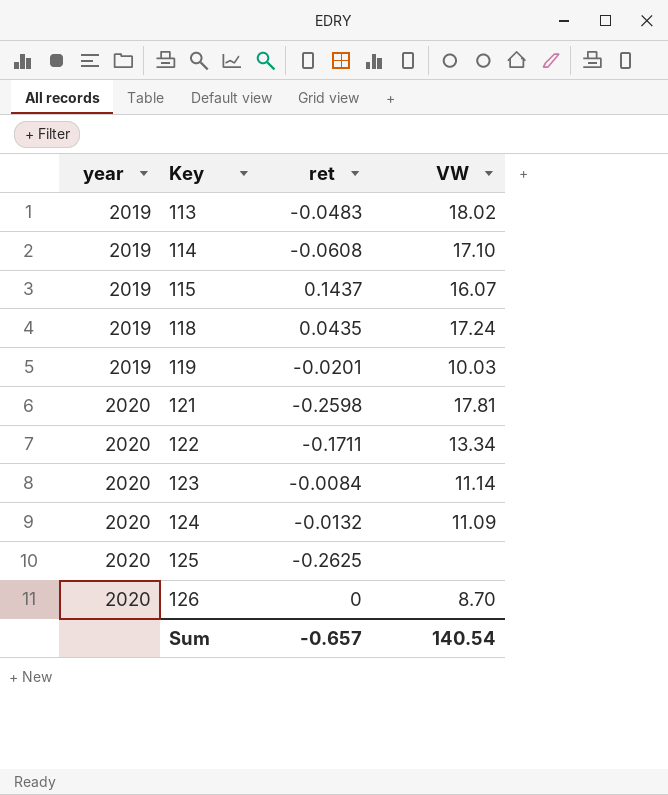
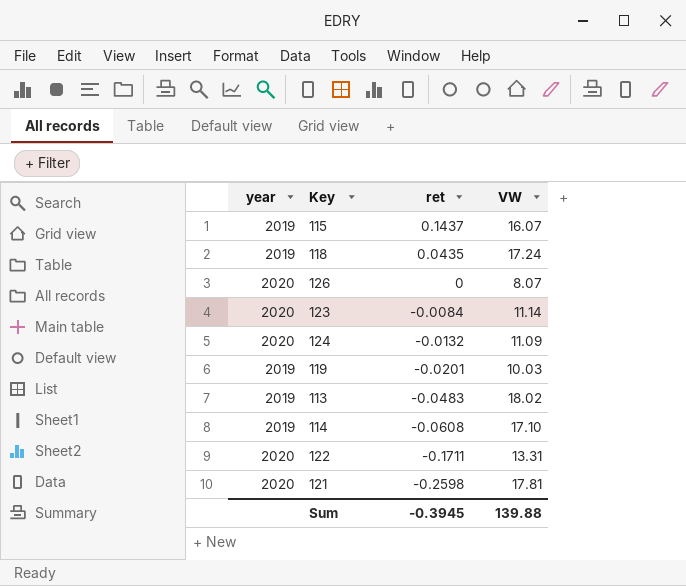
row order: year ascending -> ret descending
row 125: 2020 | -0.2625 | none -> none
126 | VW: 8.70 -> 8.07
122 | VW: 13.34 -> 13.31
Sum | ret: -0.657 -> -0.3945
Sum | VW: 140.54 -> 139.88

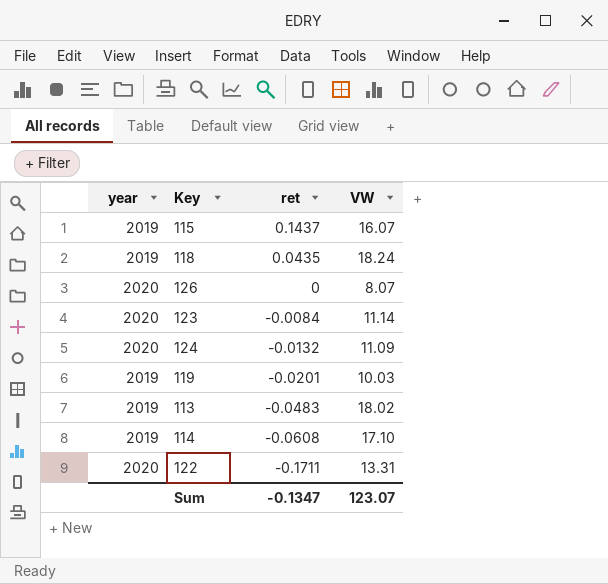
row 121: 2020 | -0.2598 | 17.81 -> none
118 | VW: 17.24 -> 18.24
Sum | ret: -0.3945 -> -0.1347
Sum | VW: 139.88 -> 123.07

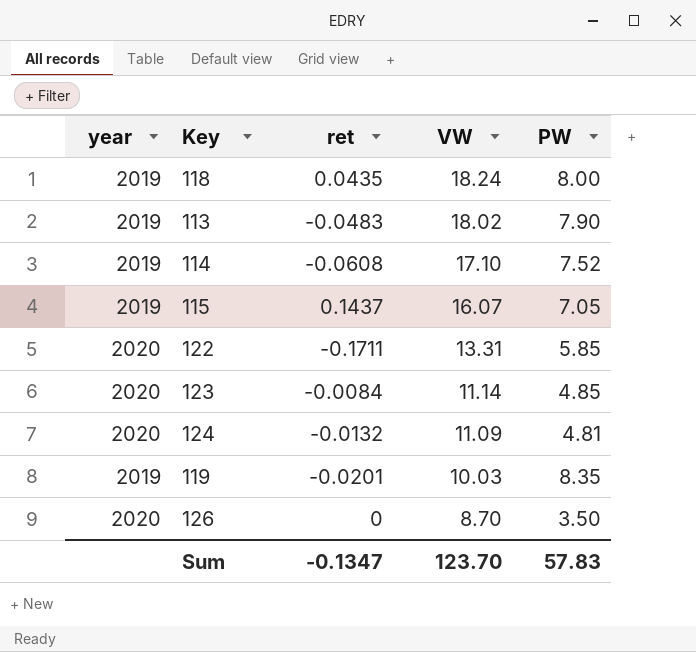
row order: ret descending -> VW descending
column PW | position: none -> 5
126 | VW: 8.07 -> 8.70
Sum | VW: 123.07 -> 123.70

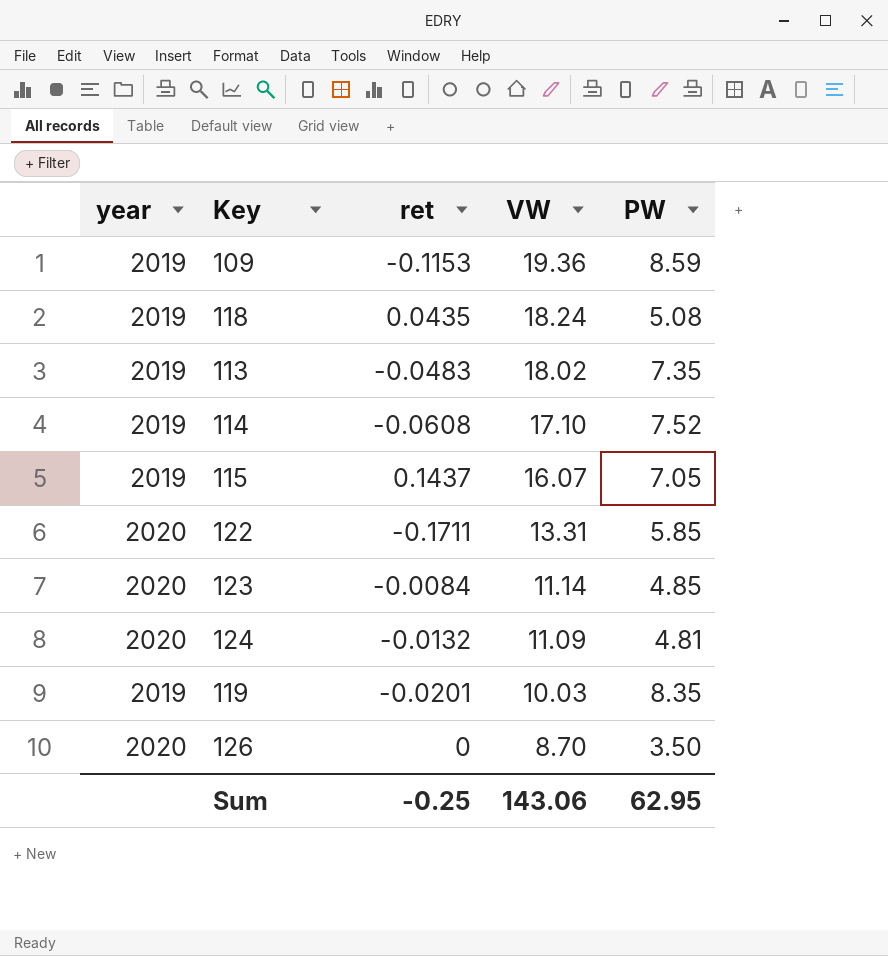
row 109: none -> 2019 | -0.1153 | 19.36 | 8.59
118 | PW: 8.00 -> 5.08
113 | PW: 7.90 -> 7.35
Sum | ret: -0.1347 -> -0.25
Sum | VW: 123.70 -> 143.06
Sum | PW: 57.83 -> 62.95

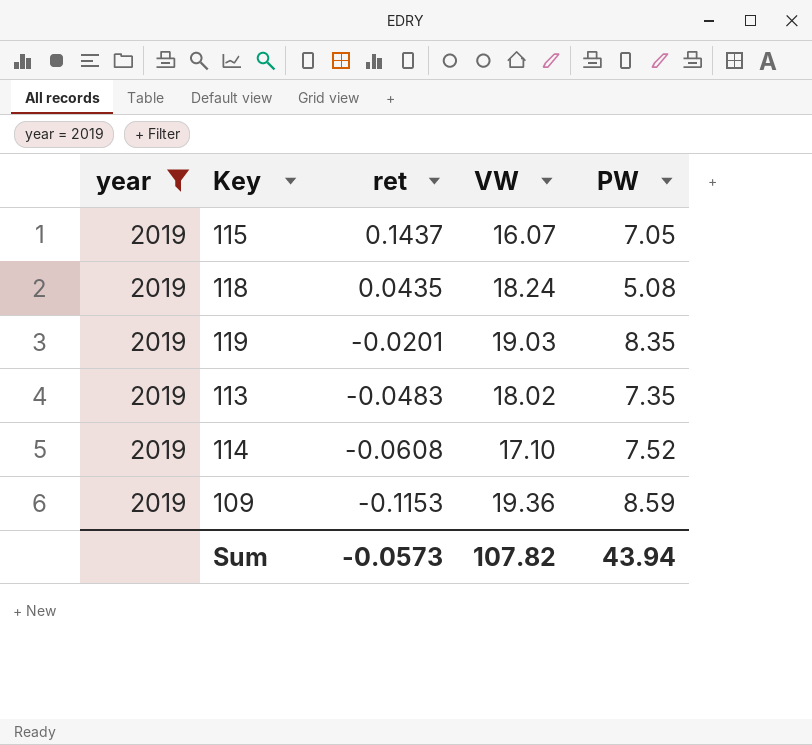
filter: none -> year = 2019
row order: VW descending -> ret descending
119 | VW: 10.03 -> 19.03
Sum | ret: -0.25 -> -0.0573
Sum | VW: 143.06 -> 107.82
Sum | PW: 62.95 -> 43.94

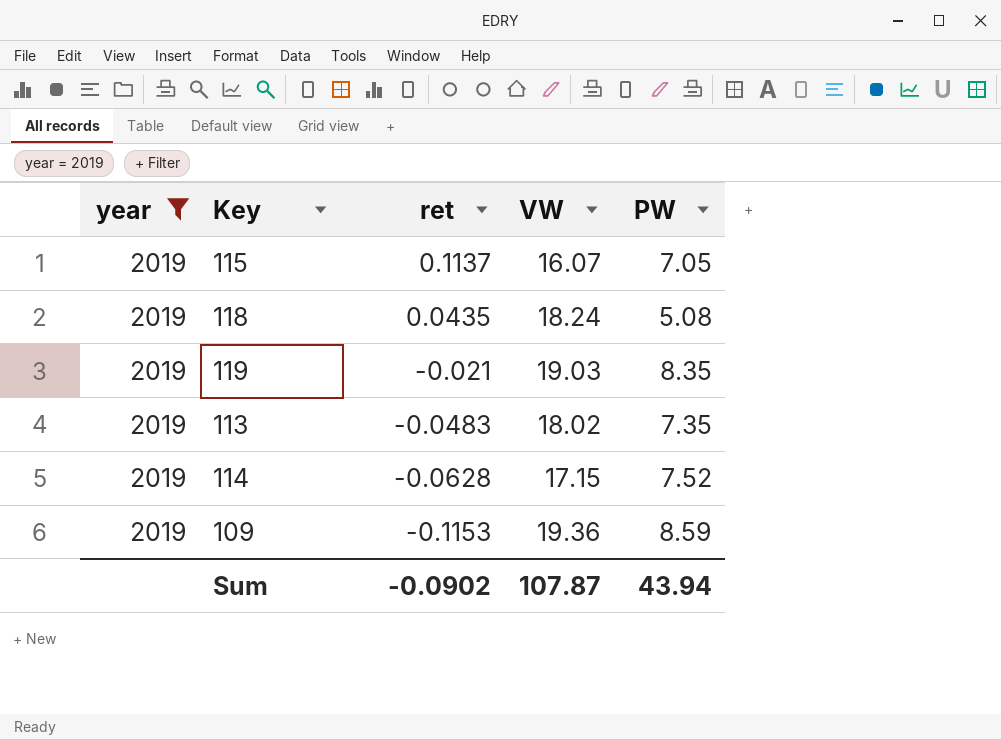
115 | ret: 0.1437 -> 0.1137
119 | ret: -0.0201 -> -0.021
114 | ret: -0.0608 -> -0.0628
114 | VW: 17.10 -> 17.15
Sum | ret: -0.0573 -> -0.0902
Sum | VW: 107.82 -> 107.87

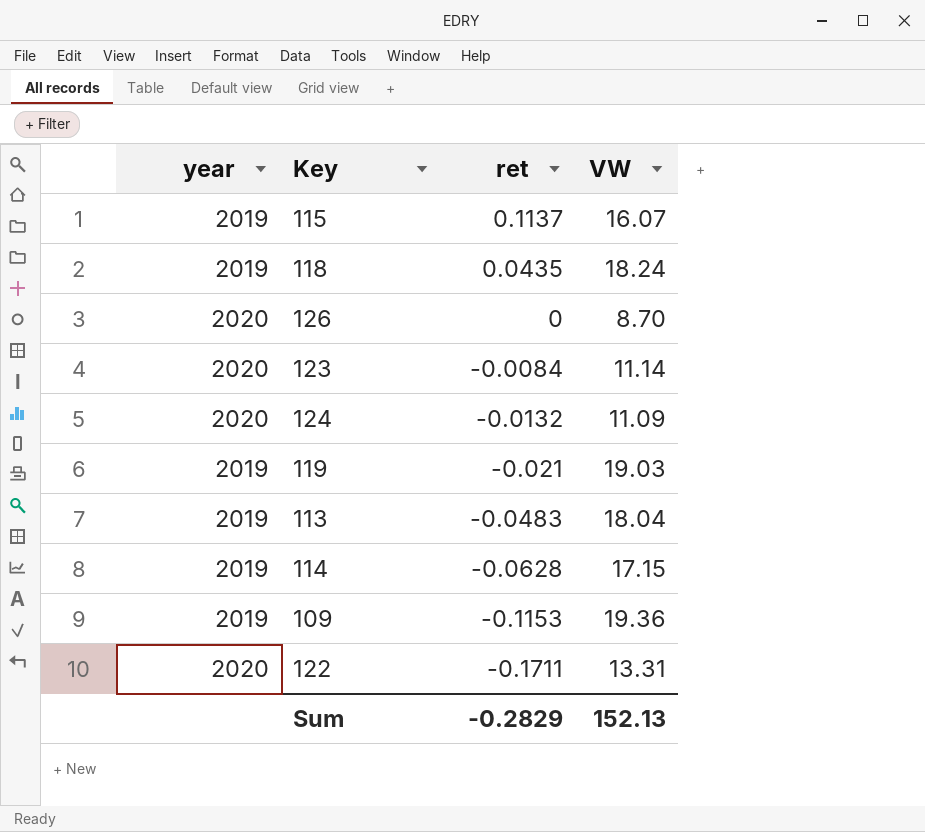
filter: year = 2019 -> none
column PW | position: 5 -> none
113 | VW: 18.02 -> 18.04
Sum | ret: -0.0902 -> -0.2829
Sum | VW: 107.87 -> 152.13

